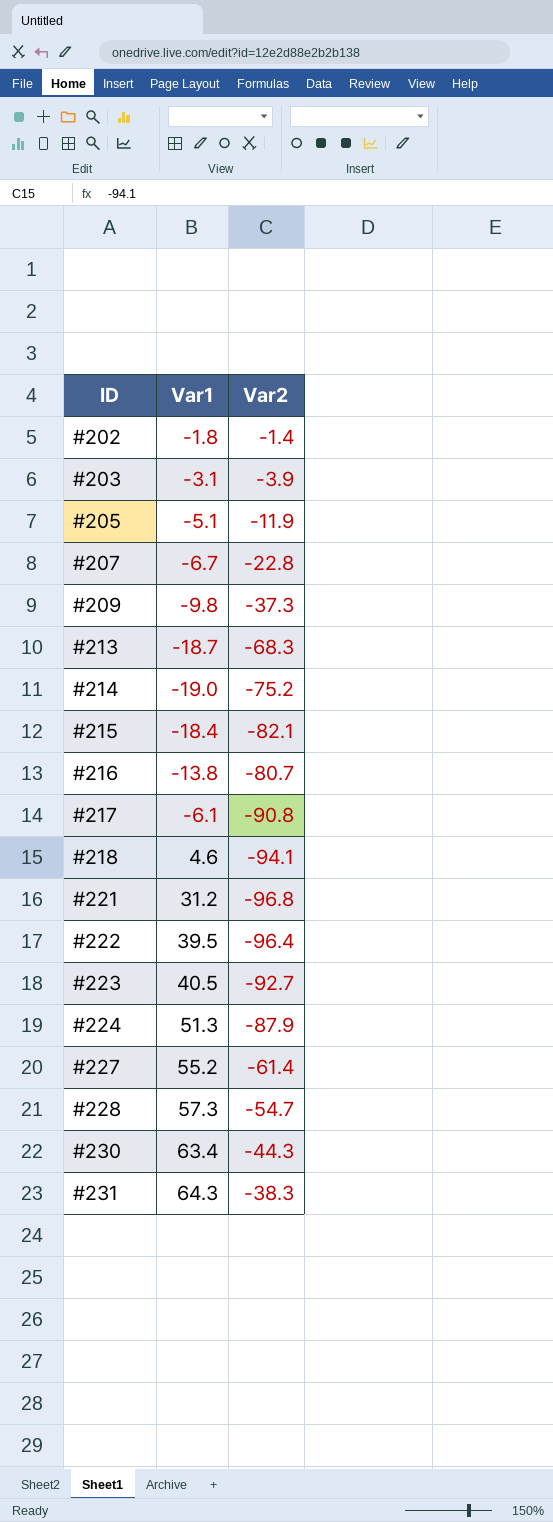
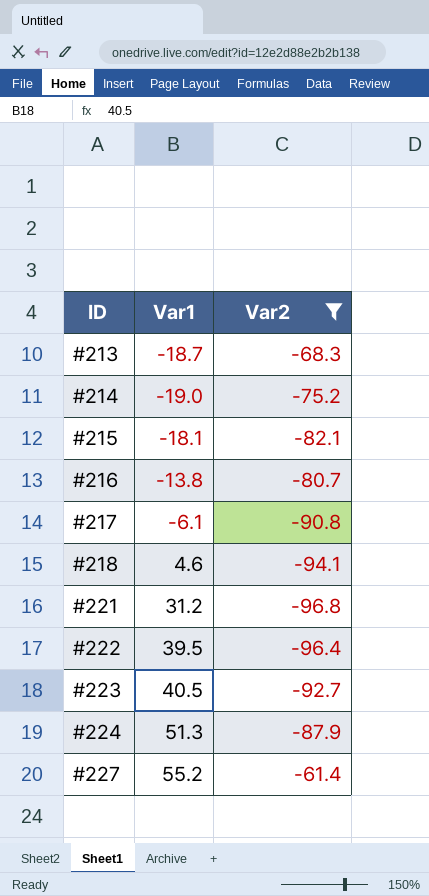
filter: none -> Var2 <= -61.4
#215 | Var1: -18.4 -> -18.1

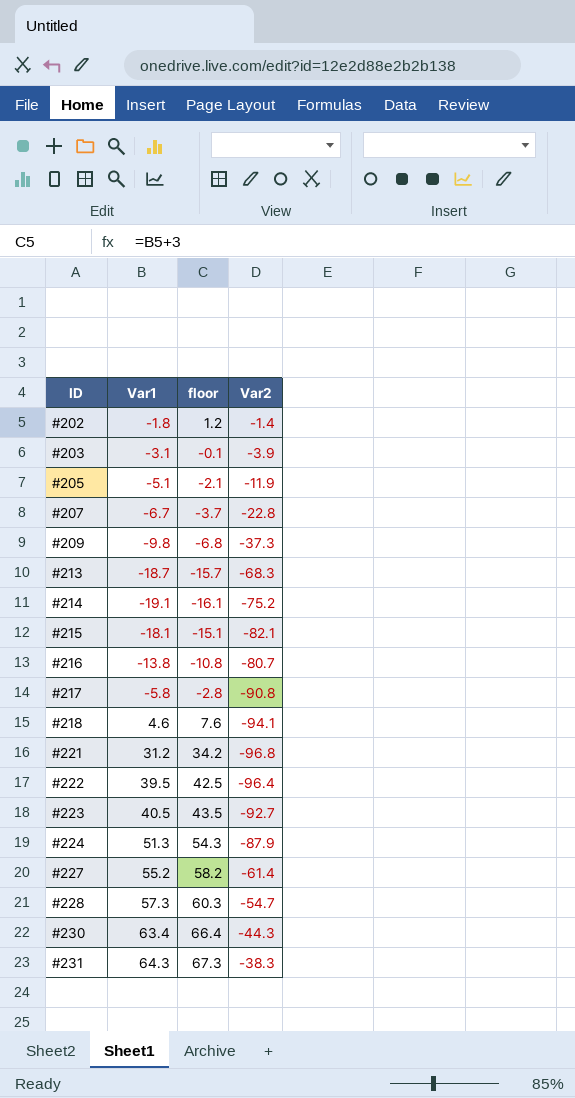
filter: Var2 <= -61.4 -> none
column floor | formula: none -> [Var1] + 3
#214 | Var1: -19.0 -> -19.1
#217 | Var1: -6.1 -> -5.8

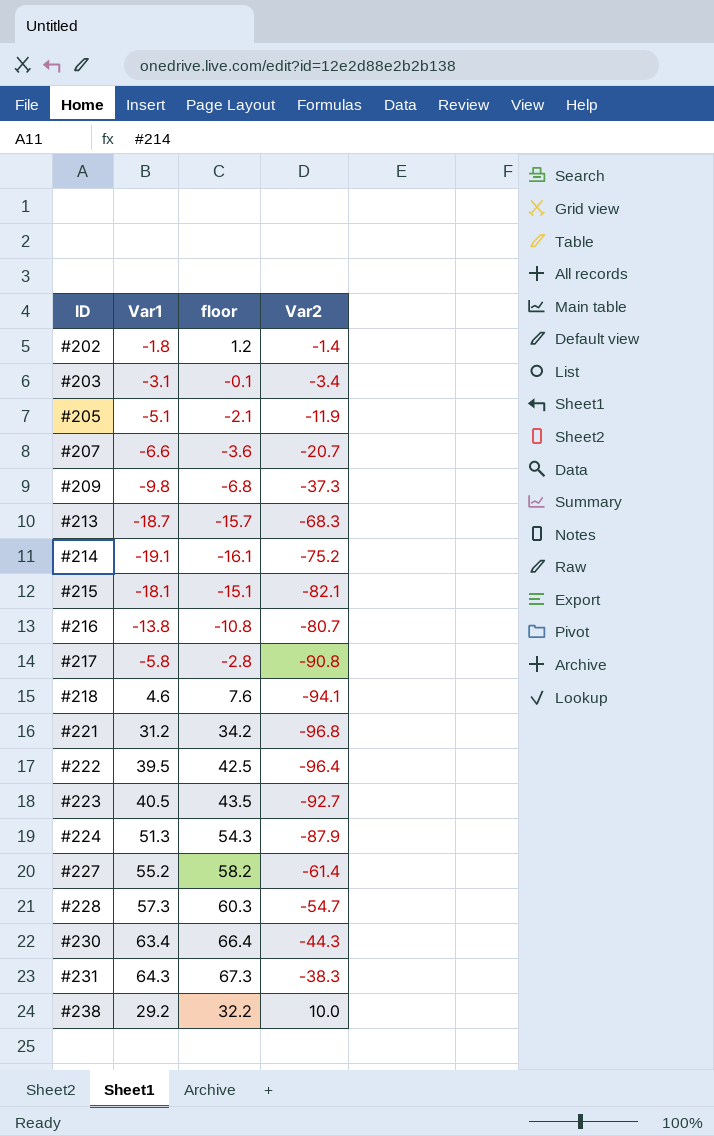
#203 | Var2: -3.9 -> -3.4
#207 | Var1: -6.7 -> -6.6
#207 | floor: -3.7 -> -3.6
#207 | Var2: -22.8 -> -20.7
row #238: none -> 29.2 | 32.2 | 10.0

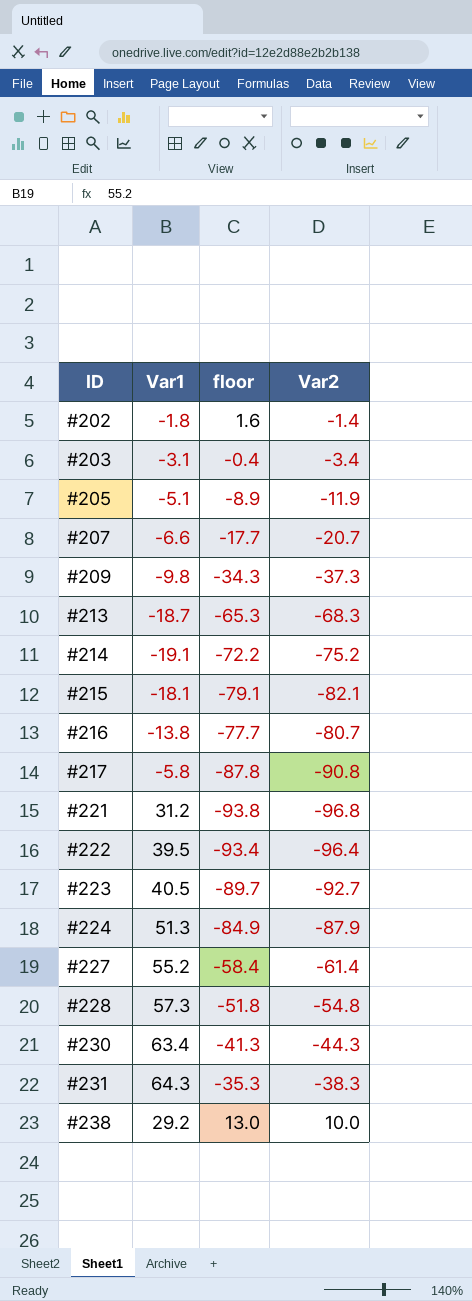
column floor | formula: [Var1] + 3 -> [Var2] + 3
row #218: 4.6 | 7.6 | -94.1 -> none
#228 | Var2: -54.7 -> -54.8

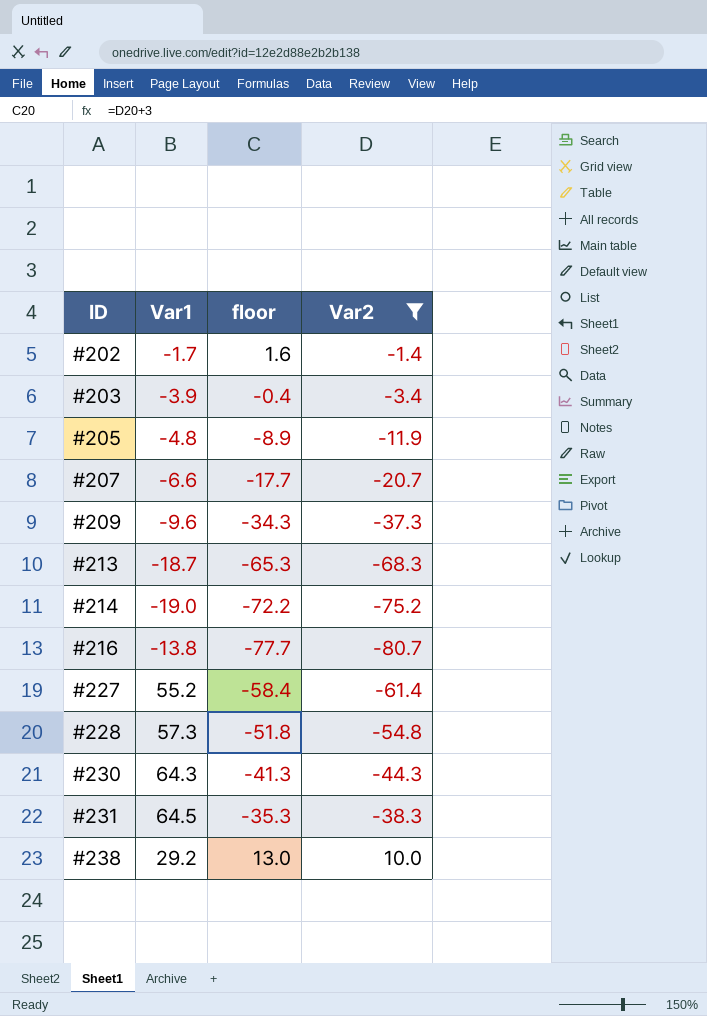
filter: none -> Var2 >= -80.7
#202 | Var1: -1.8 -> -1.7
#203 | Var1: -3.1 -> -3.9
#205 | Var1: -5.1 -> -4.8
#209 | Var1: -9.8 -> -9.6
#214 | Var1: -19.1 -> -19.0
#230 | Var1: 63.4 -> 64.3
#231 | Var1: 64.3 -> 64.5

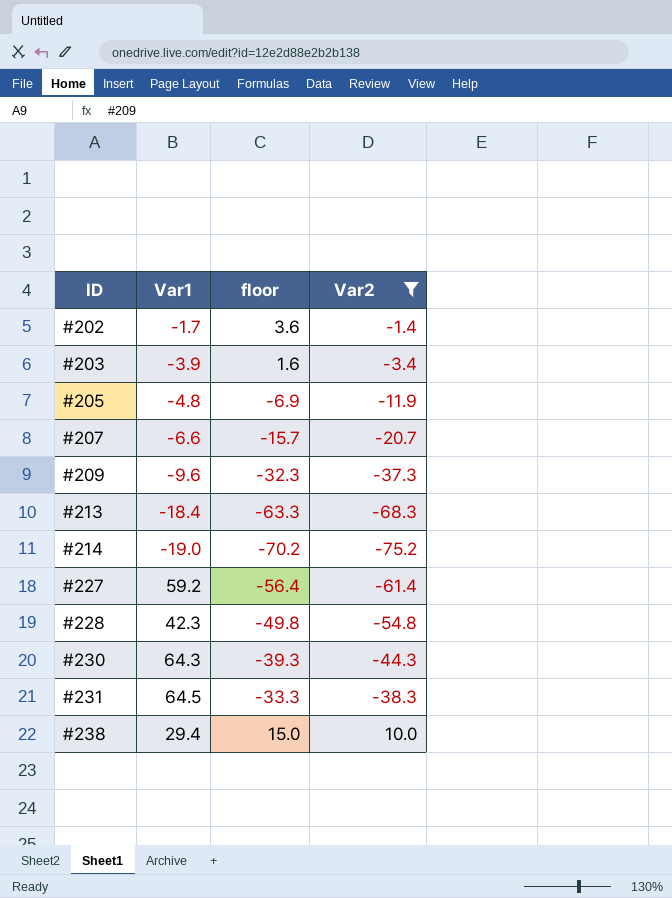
column floor | formula: [Var2] + 3 -> [Var2] + 5
row #216: -13.8 | -77.7 | -80.7 -> none
#213 | Var1: -18.7 -> -18.4
#227 | Var1: 55.2 -> 59.2
#228 | Var1: 57.3 -> 42.3
#238 | Var1: 29.2 -> 29.4

